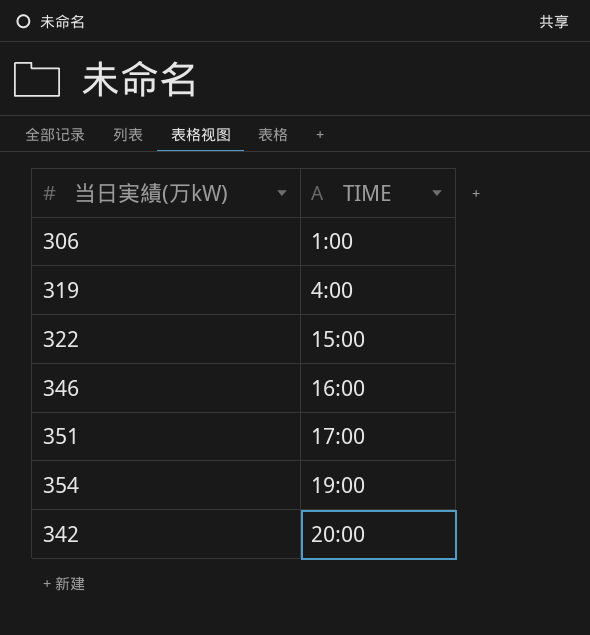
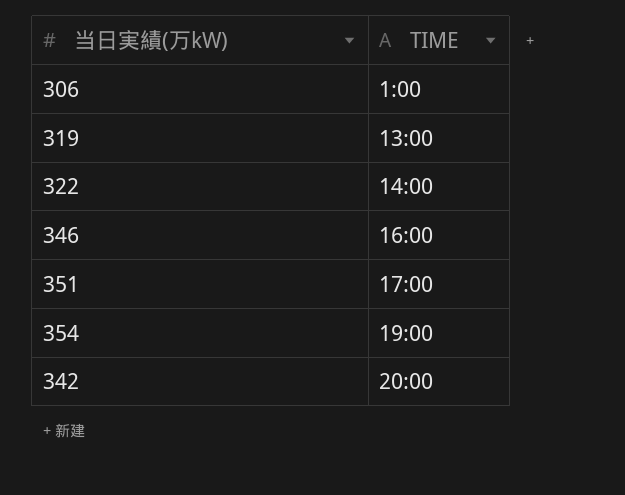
319 | TIME: 4:00 -> 13:00
322 | TIME: 15:00 -> 14:00

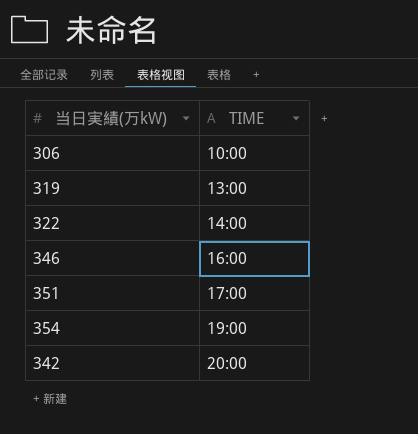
306 | TIME: 1:00 -> 10:00

